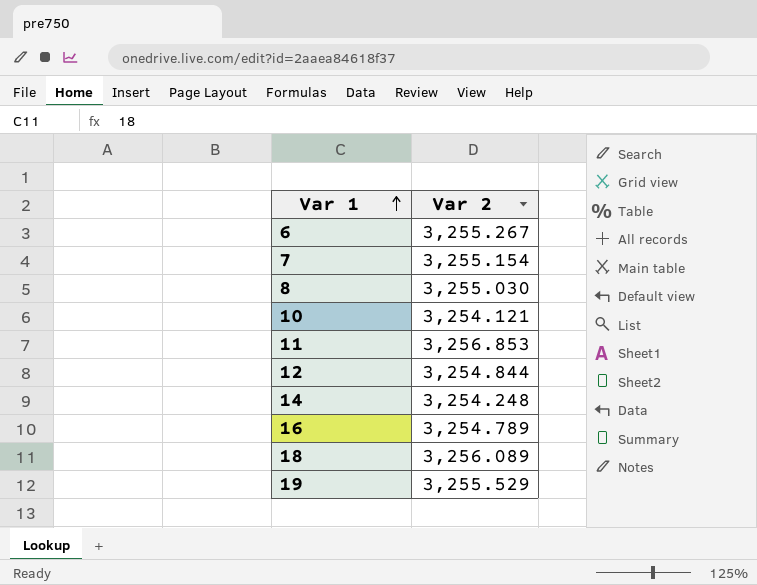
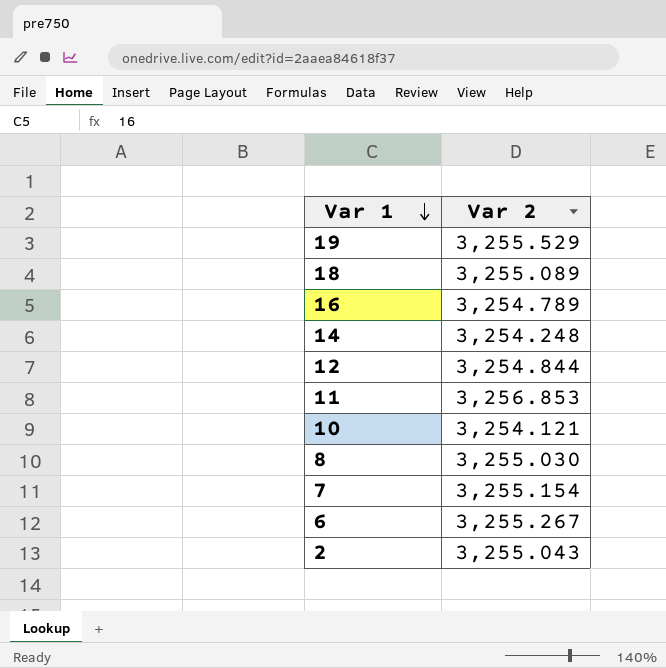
row order: Var 1 ascending -> Var 1 descending
18 | Var 2: 3,256.089 -> 3,255.089
row 2: none -> 3,255.043

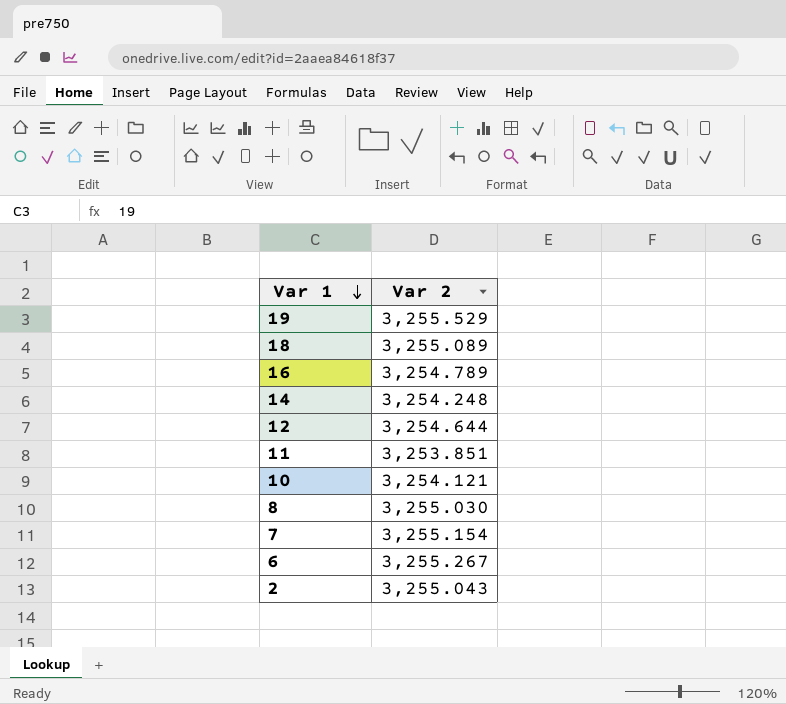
12 | Var 2: 3,254.844 -> 3,254.644
11 | Var 2: 3,256.853 -> 3,253.851

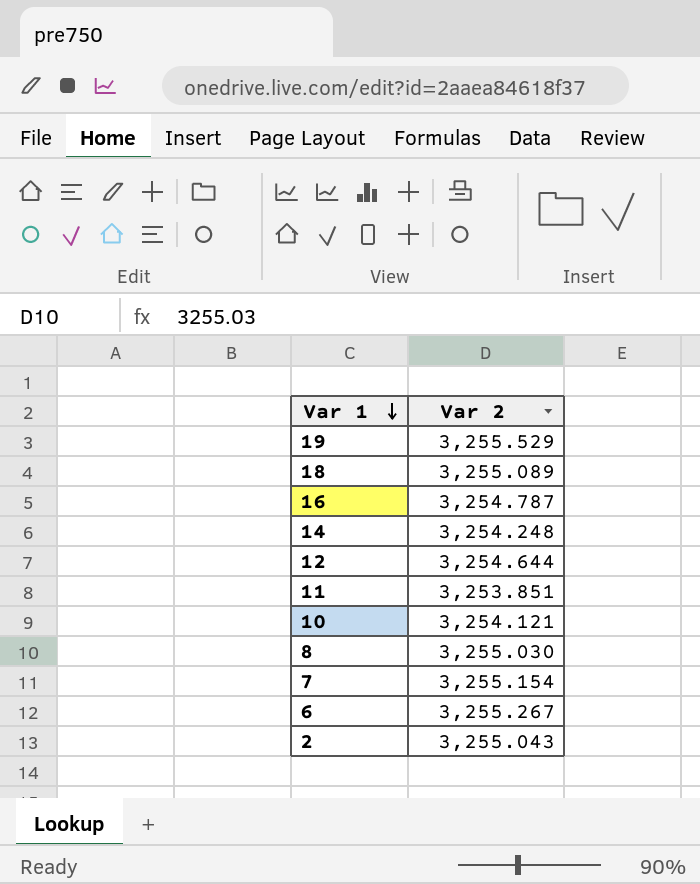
16 | Var 2: 3,254.789 -> 3,254.787

